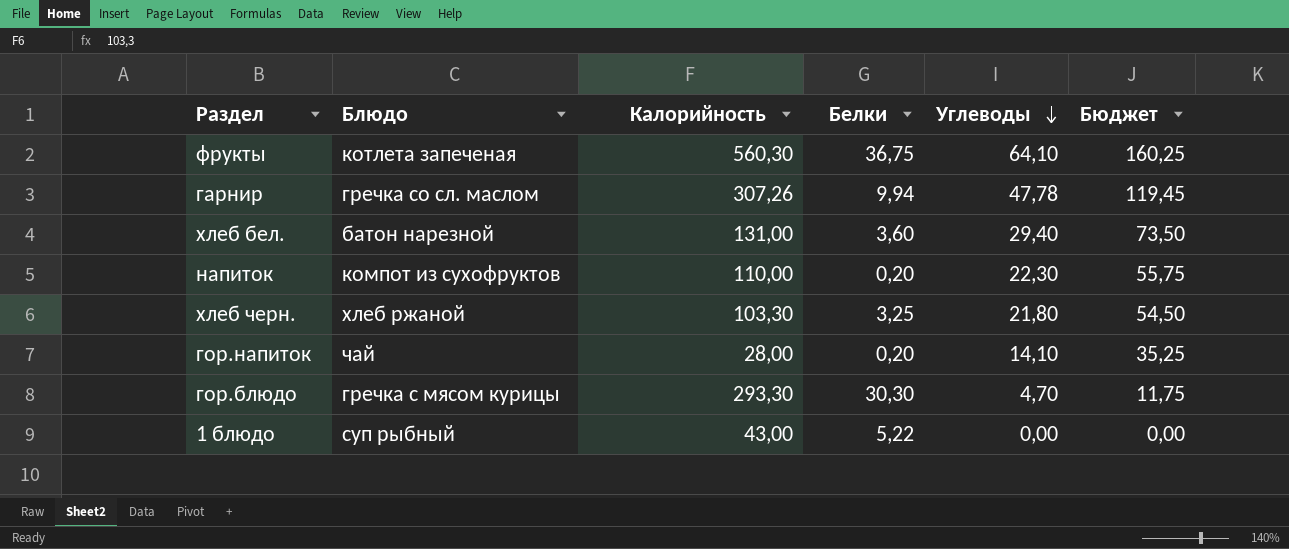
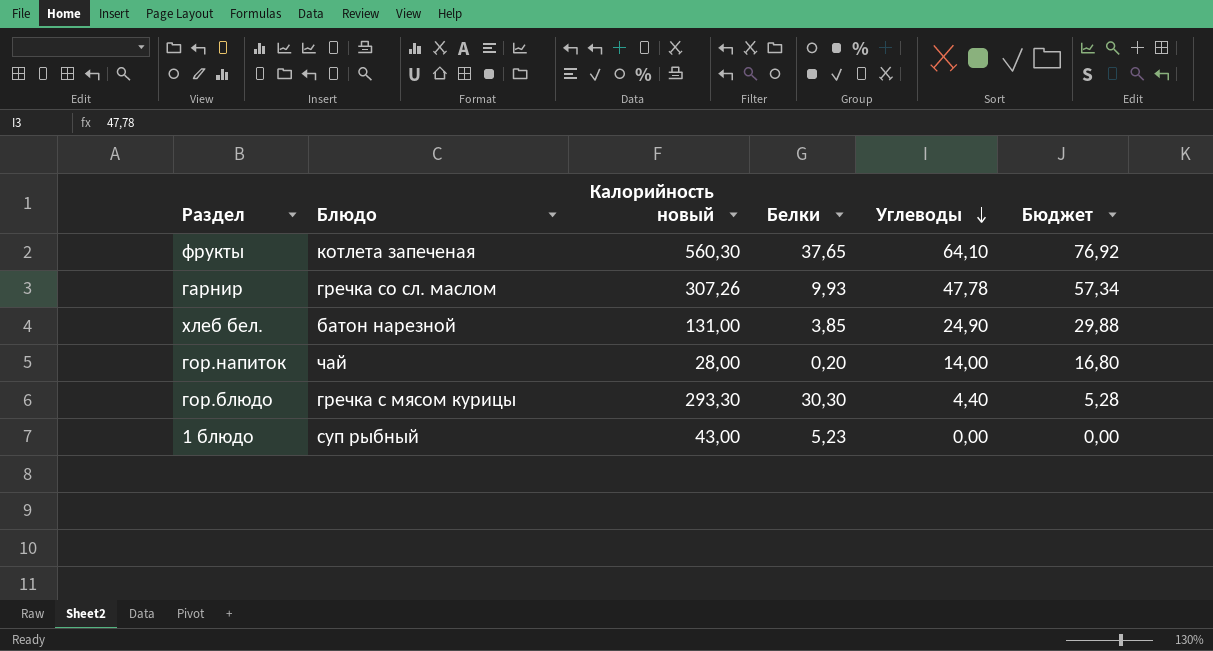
column name: Калорийность -> Калорийность новый
column Бюджет | formula: [Углеводы] * 2,5 -> [Углеводы] * 1,2
row напиток: компот из сухофруктов | 110,00 | 0,20 | 22,30 | 55,75 -> none
row хлеб черн.: хлеб ржаной | 103,30 | 3,25 | 21,80 | 54,50 -> none
фрукты | Белки: 36,75 -> 37,65
гарнир | Белки: 9,94 -> 9,93
хлеб бел. | Белки: 3,60 -> 3,85
хлеб бел. | Углеводы: 29,40 -> 24,90
гор.напиток | Углеводы: 14,10 -> 14,00
гор.блюдо | Углеводы: 4,70 -> 4,40
1 блюдо | Белки: 5,22 -> 5,23

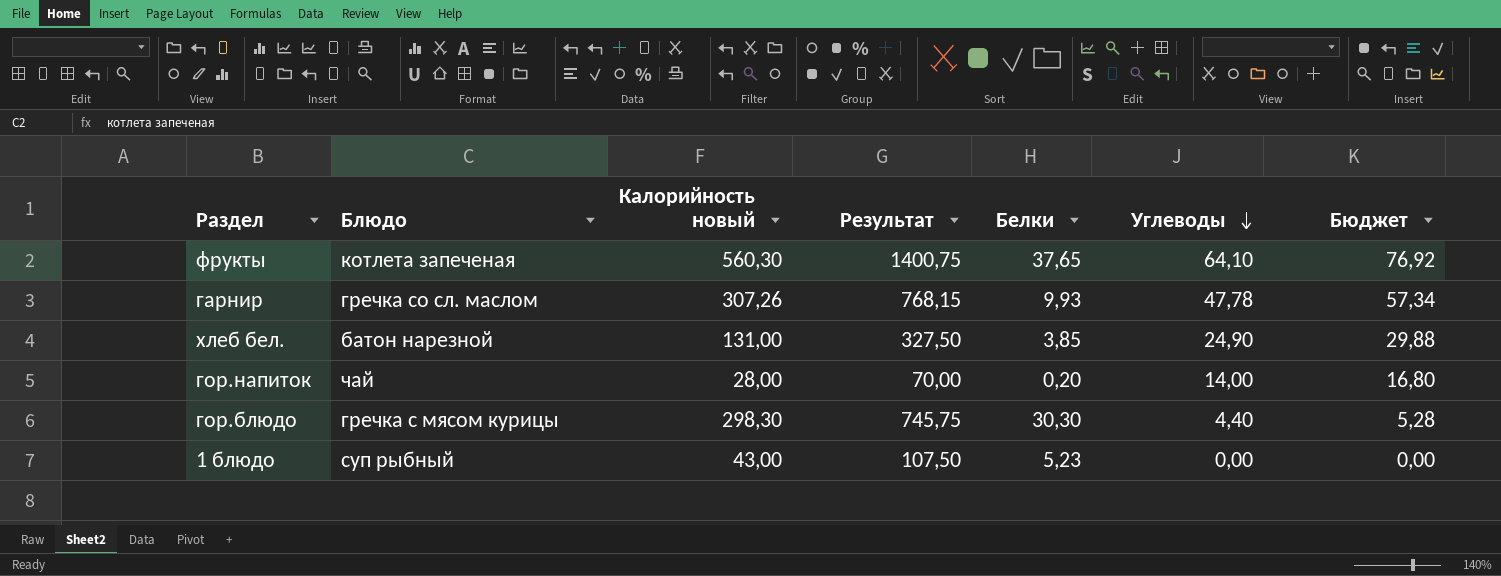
column Результат | formula: none -> [Калорийность новый] * 2,5
гор.блюдо | Калорийность новый: 293,30 -> 298,30

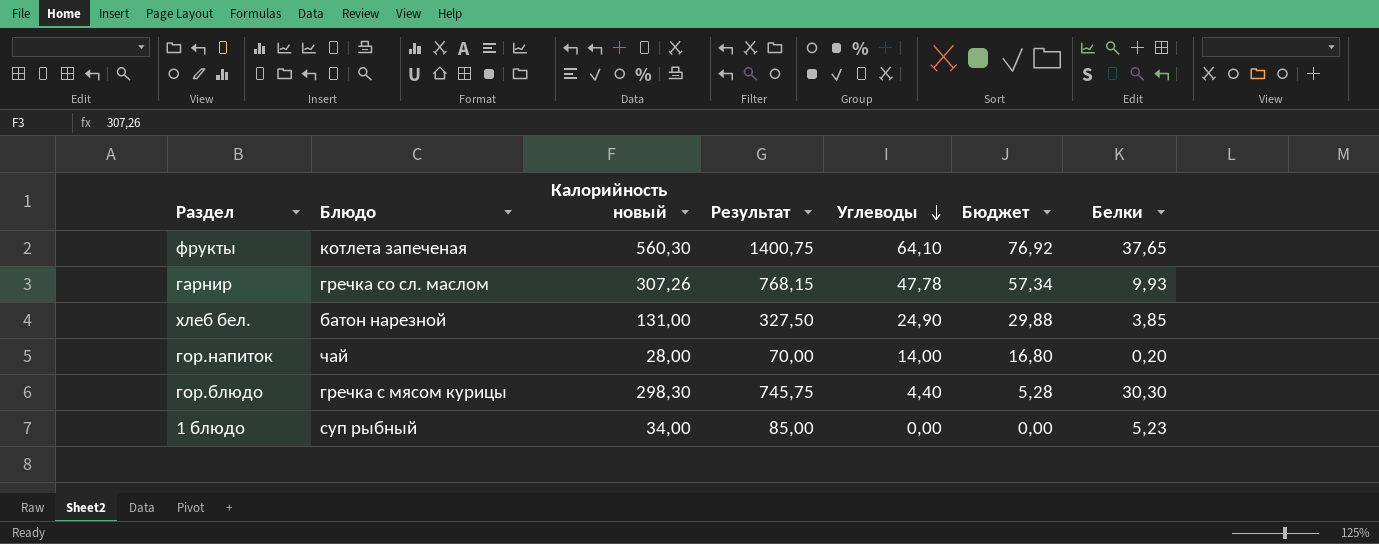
column Белки | position: 5 -> 7
1 блюдо | Калорийность новый: 43,00 -> 34,00
1 блюдо | Результат: 107,50 -> 85,00

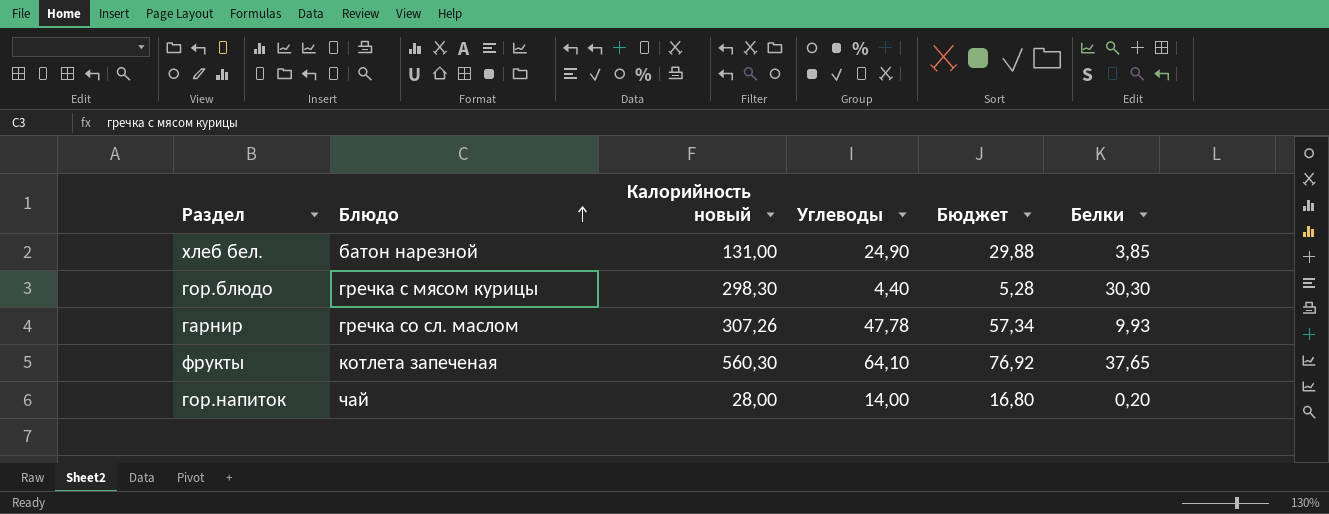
row order: Углеводы descending -> Блюдо ascending
column Результат | formula: [Калорийность новый] * 2,5 -> none
row 1 блюдо: суп рыбный | 34,00 | 85,00 | 0,00 | 0,00 | 5,23 -> none

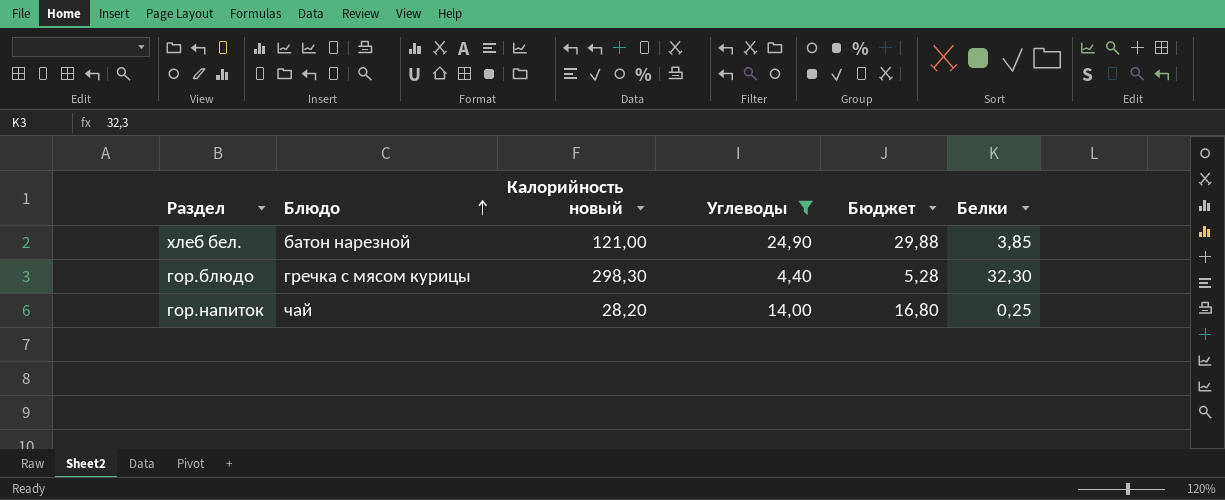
filter: none -> Углеводы <= 24,90
хлеб бел. | Калорийность новый: 131,00 -> 121,00
гор.блюдо | Белки: 30,30 -> 32,30
гор.напиток | Калорийность новый: 28,00 -> 28,20
гор.напиток | Белки: 0,20 -> 0,25

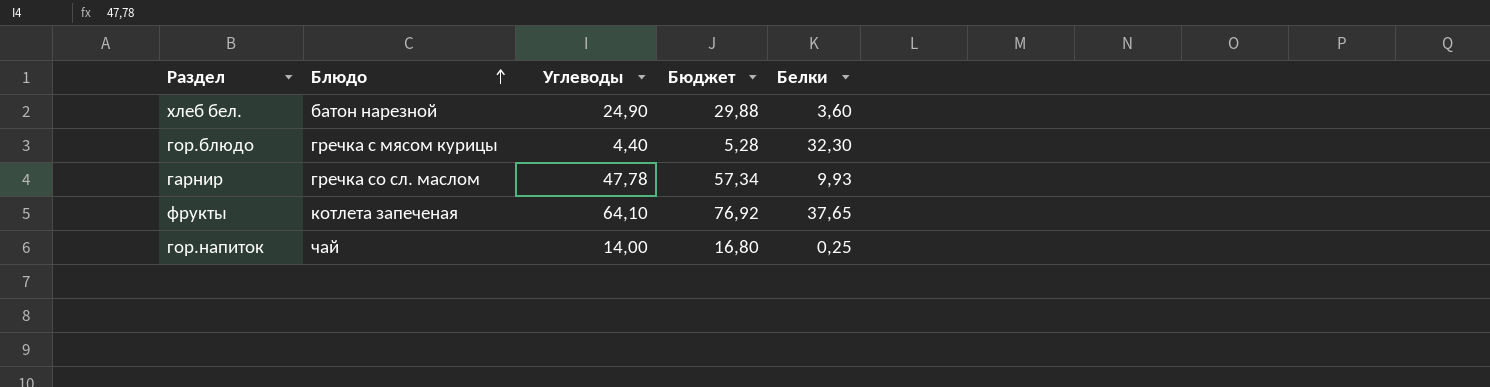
filter: Углеводы <= 24,90 -> none
column Калорийность новый | position: 3 -> none
хлеб бел. | Белки: 3,85 -> 3,60

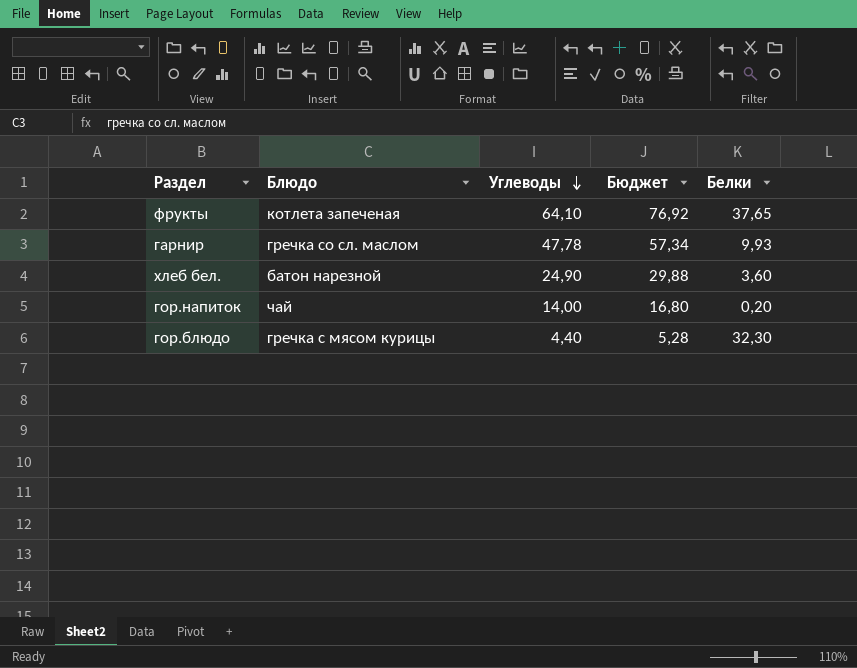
row order: Блюдо ascending -> Углеводы descending
гор.напиток | Белки: 0,25 -> 0,20

